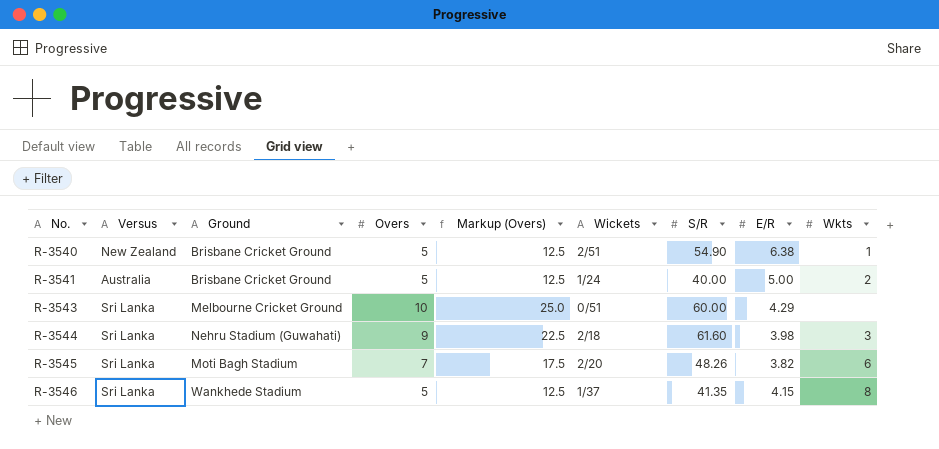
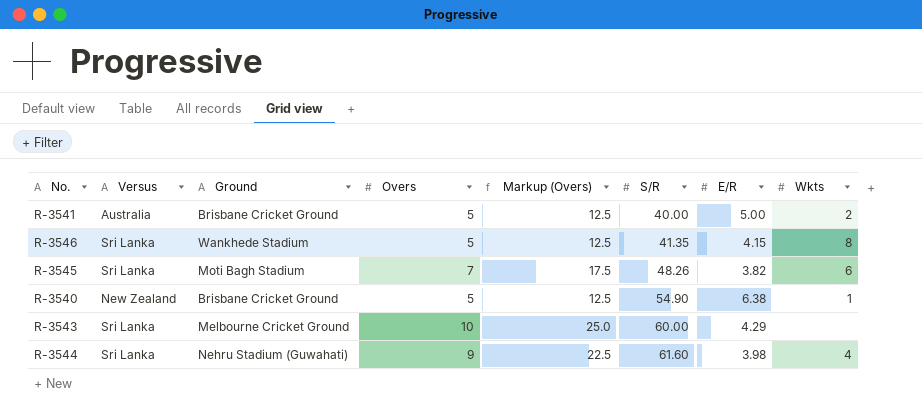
row order: No. ascending -> S/R ascending
column Wickets | position: 6 -> none
R-3544 | Wkts: 3 -> 4

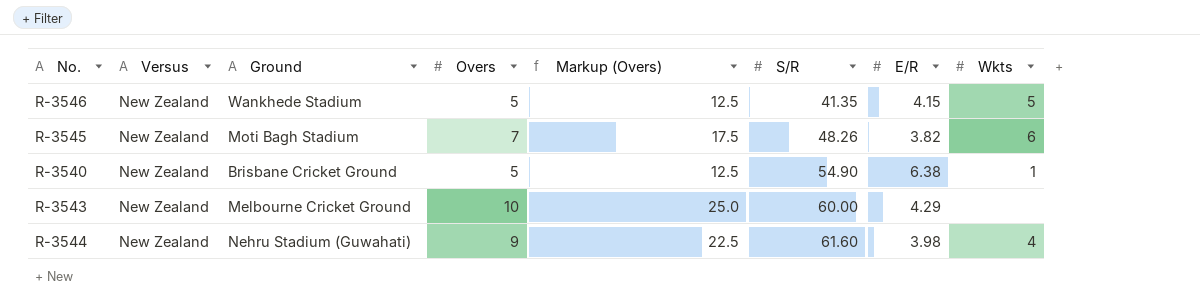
row R-3541: Australia | Brisbane Cricket Ground | 5 | 12.5 | 40.00 | 5.00 | 2 -> none
R-3546 | Versus: Sri Lanka -> New Zealand
R-3546 | Wkts: 8 -> 5
R-3545 | Versus: Sri Lanka -> New Zealand
R-3543 | Versus: Sri Lanka -> New Zealand
R-3544 | Versus: Sri Lanka -> New Zealand

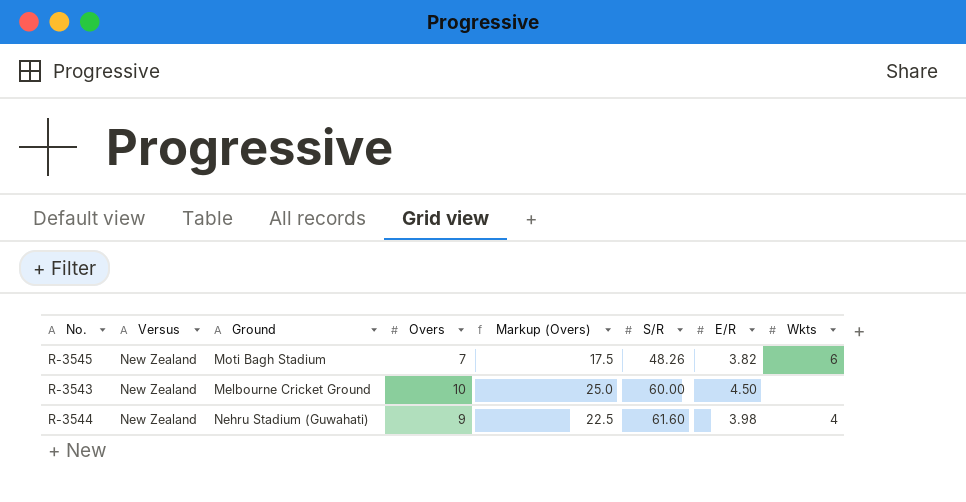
row R-3546: New Zealand | Wankhede Stadium | 5 | 12.5 | 41.35 | 4.15 | 5 -> none
row R-3540: New Zealand | Brisbane Cricket Ground | 5 | 12.5 | 54.90 | 6.38 | 1 -> none
R-3543 | E/R: 4.29 -> 4.50

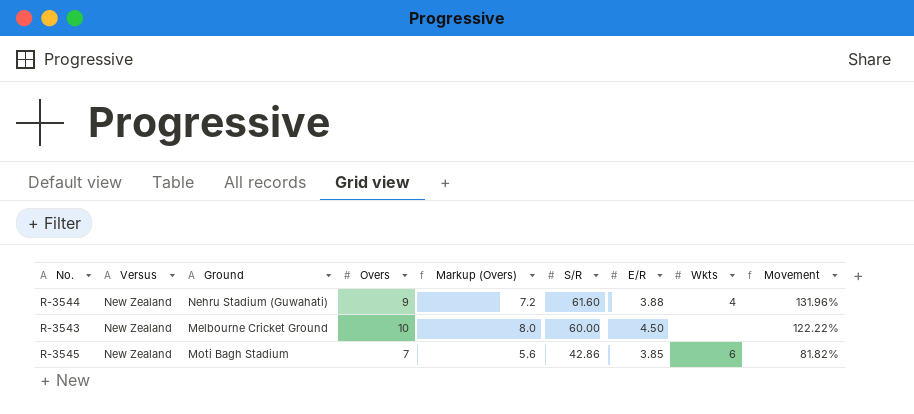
row order: S/R ascending -> S/R descending
column Markup (Overs) | formula: [Overs] * 2.5 -> [Overs] * 0.8
column Movement | formula: none -> ([Overs] - [E/R]) / [E/R]
R-3544 | E/R: 3.98 -> 3.88
R-3545 | S/R: 48.26 -> 42.86
R-3545 | E/R: 3.82 -> 3.85

